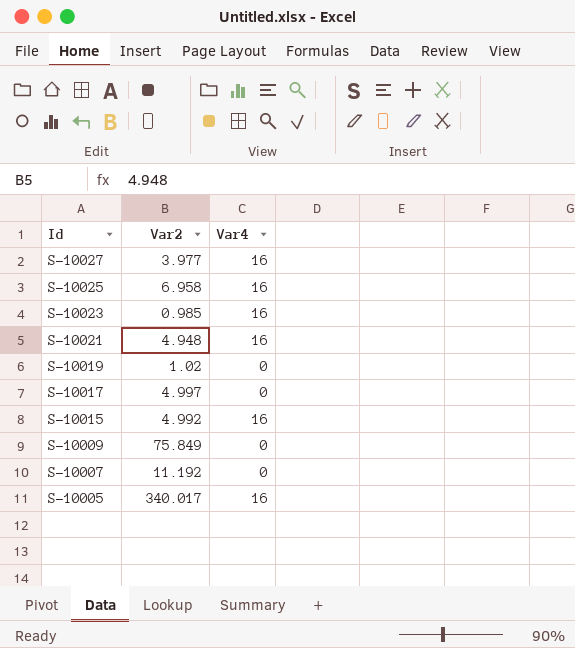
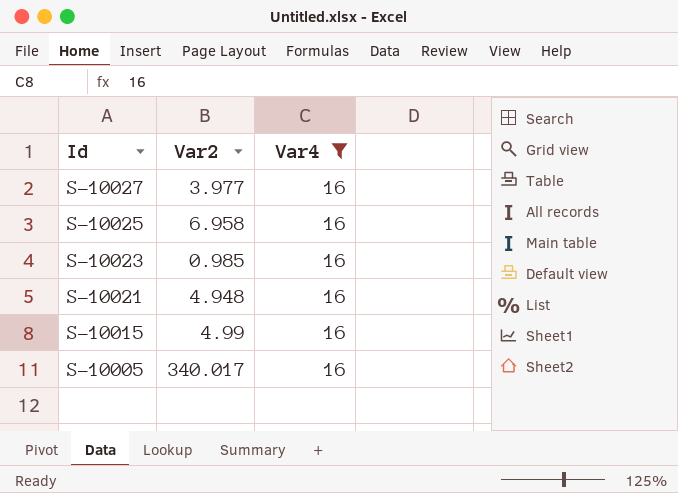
filter: none -> Var4 = 16
S-10015 | Var2: 4.992 -> 4.99

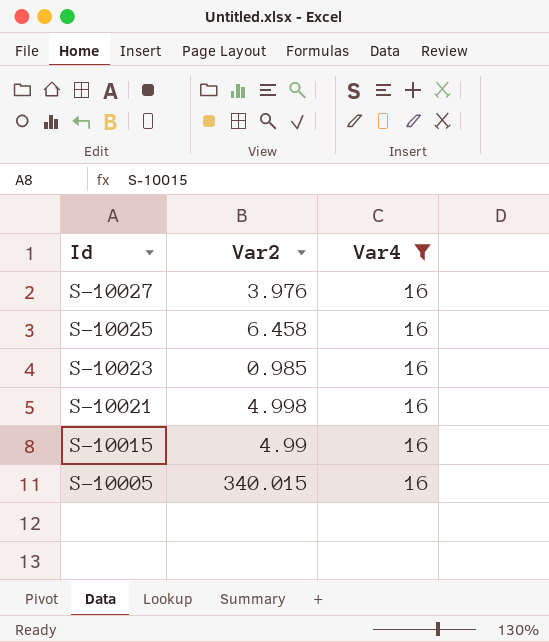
S-10027 | Var2: 3.977 -> 3.976
S-10025 | Var2: 6.958 -> 6.458
S-10021 | Var2: 4.948 -> 4.998
S-10005 | Var2: 340.017 -> 340.015

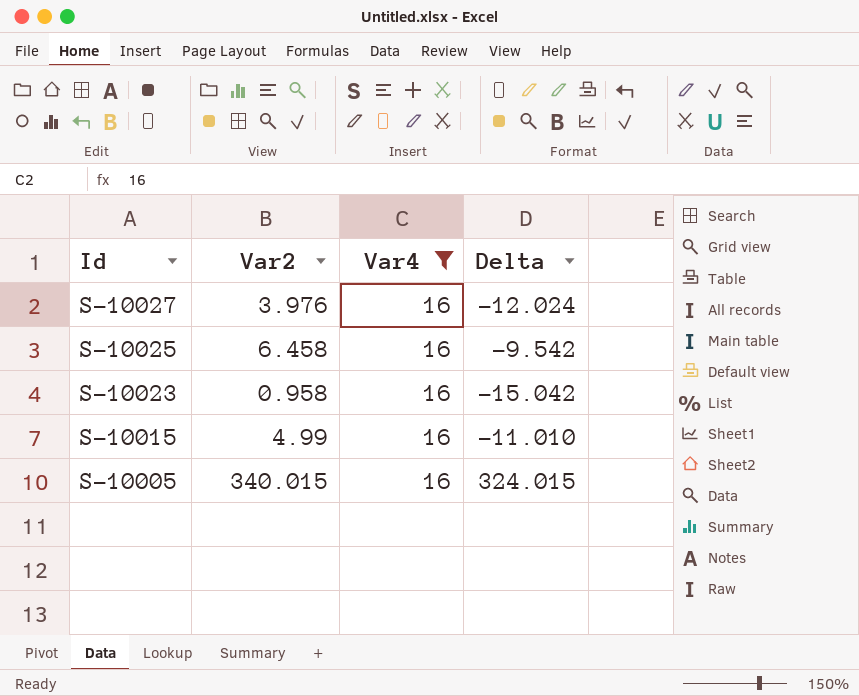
column Delta | formula: none -> [Var2] - [Var4]
row S-10021: 4.998 | 16 -> none
S-10023 | Var2: 0.985 -> 0.958

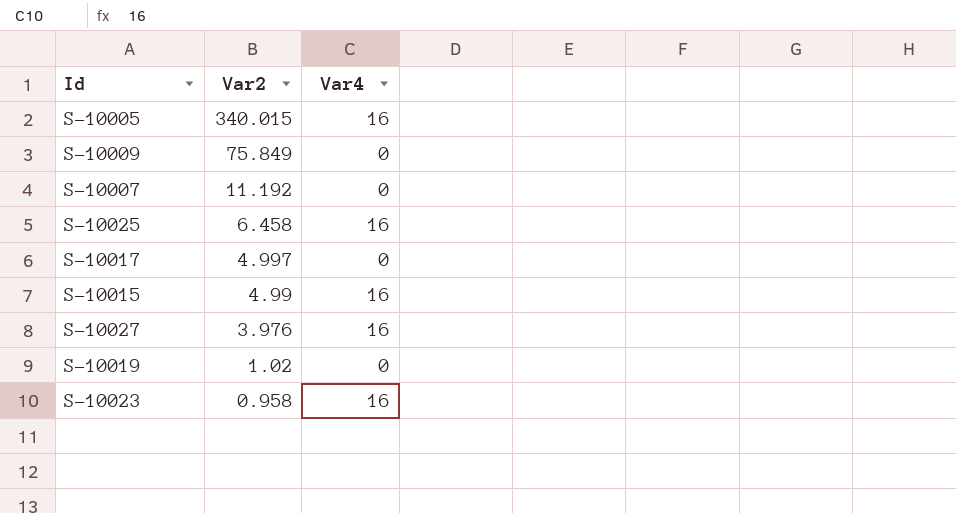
filter: Var4 = 16 -> none
row order: Id descending -> Var2 descending
column Delta | formula: [Var2] - [Var4] -> none

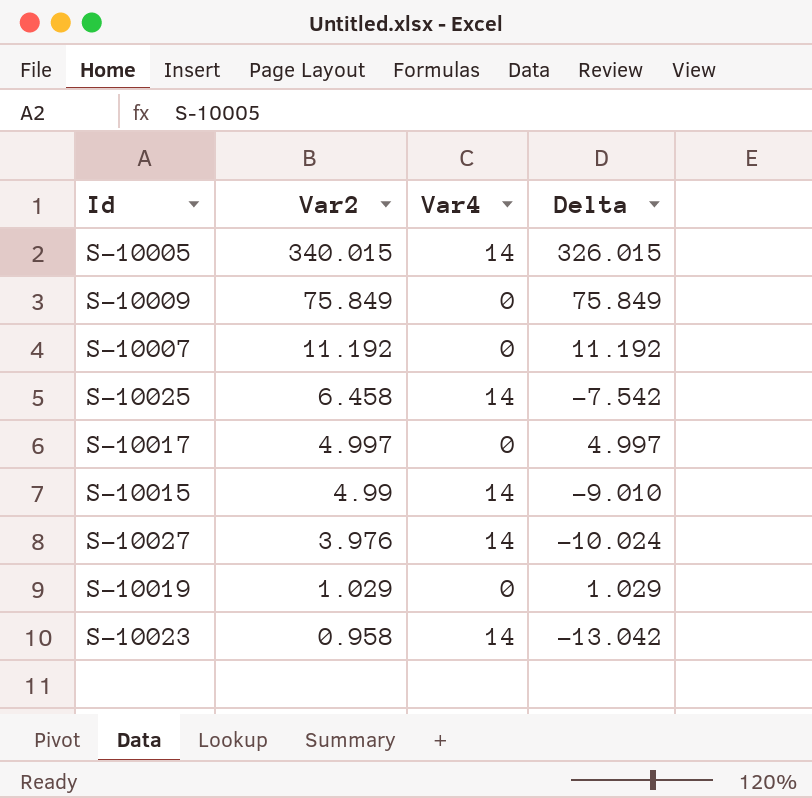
column Delta | formula: none -> [Var2] - [Var4]
S-10005 | Var4: 16 -> 14
S-10025 | Var4: 16 -> 14
S-10015 | Var4: 16 -> 14
S-10027 | Var4: 16 -> 14
S-10019 | Var2: 1.02 -> 1.029
S-10023 | Var4: 16 -> 14

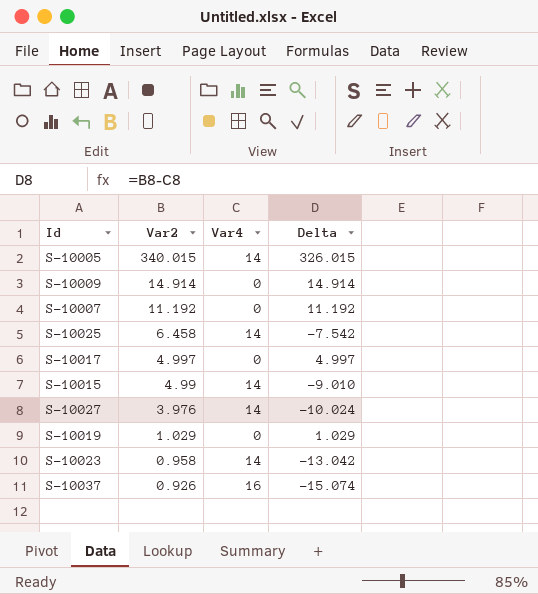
S-10009 | Var2: 75.849 -> 14.914
S-10009 | Delta: 75.849 -> 14.914
row S-10037: none -> 0.926 | 16 | -15.074

